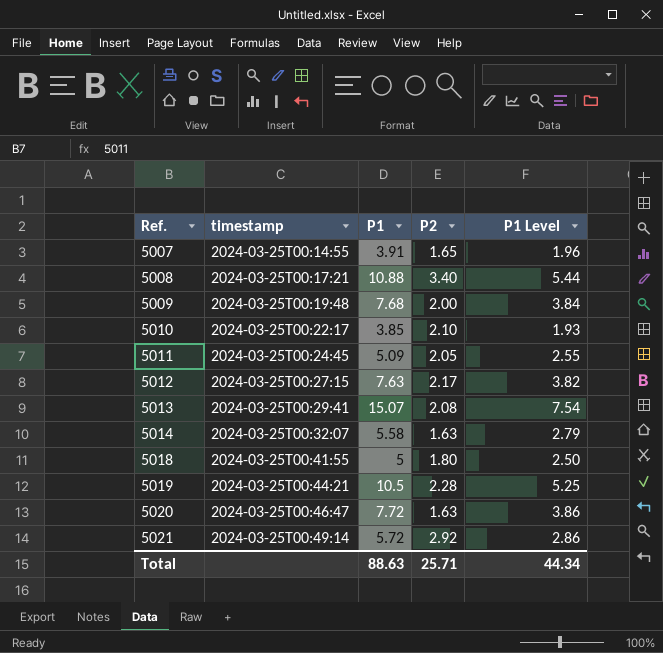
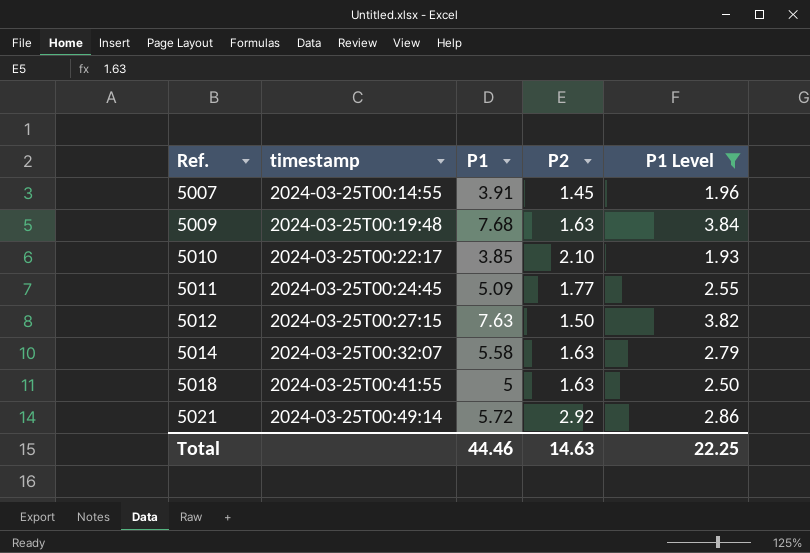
filter: none -> P1 Level <= 3.84
5007 | P2: 1.65 -> 1.45
5009 | P2: 2.00 -> 1.63
5011 | P2: 2.05 -> 1.77
5012 | P2: 2.17 -> 1.50
5018 | P2: 1.80 -> 1.63
Total | P1: 88.63 -> 44.46
Total | P2: 25.71 -> 14.63
Total | P1 Level: 44.34 -> 22.25

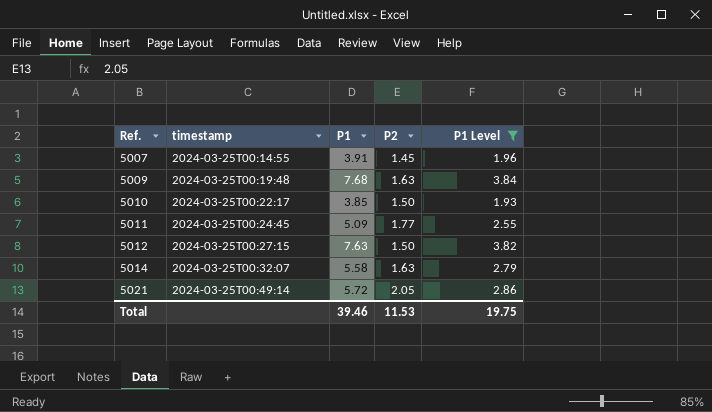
row 5018: 2024-03-25T00:41:55 | 5 | 1.63 | 2.50 -> none
5010 | P2: 2.10 -> 1.50
5021 | P2: 2.92 -> 2.05
Total | P1: 44.46 -> 39.46
Total | P2: 14.63 -> 11.53
Total | P1 Level: 22.25 -> 19.75

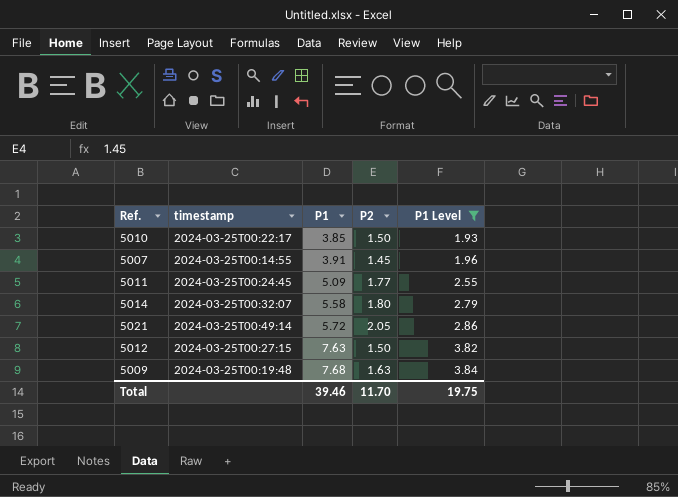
row order: Ref. ascending -> P1 ascending
5014 | P2: 1.63 -> 1.80
Total | P2: 11.53 -> 11.70

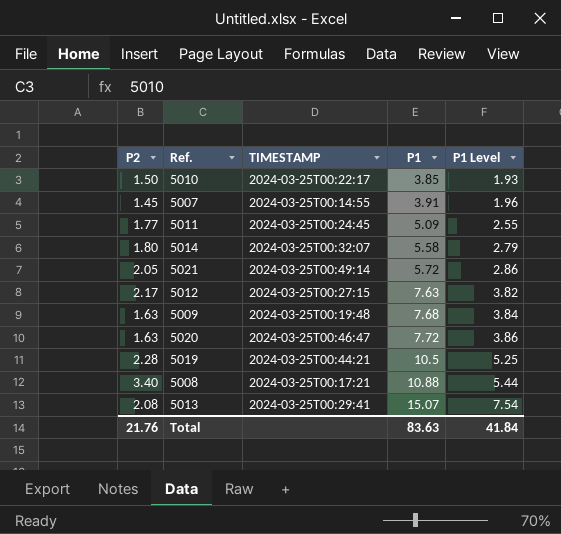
filter: P1 Level <= 3.84 -> none
column P2 | position: 4 -> 1
column name: timestamp -> TIMESTAMP
5012 | P2: 1.50 -> 2.17
Total | P2: 11.70 -> 21.76
Total | P1: 39.46 -> 83.63
Total | P1 Level: 19.75 -> 41.84

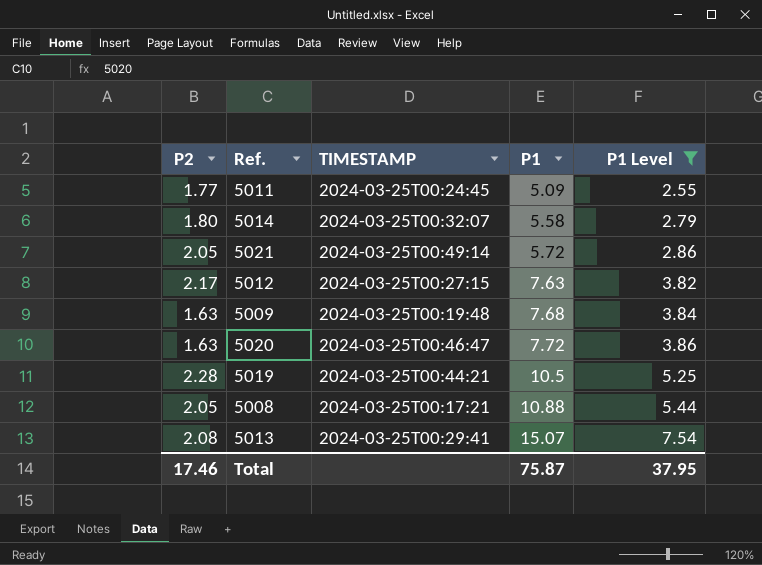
filter: none -> P1 Level >= 2.55
5008 | P2: 3.40 -> 2.05
Total | P2: 21.76 -> 17.46
Total | P1: 83.63 -> 75.87
Total | P1 Level: 41.84 -> 37.95

